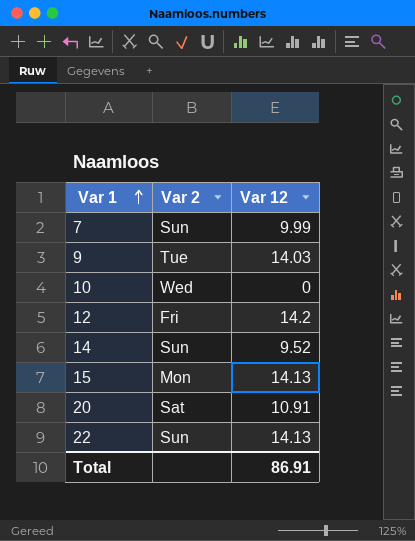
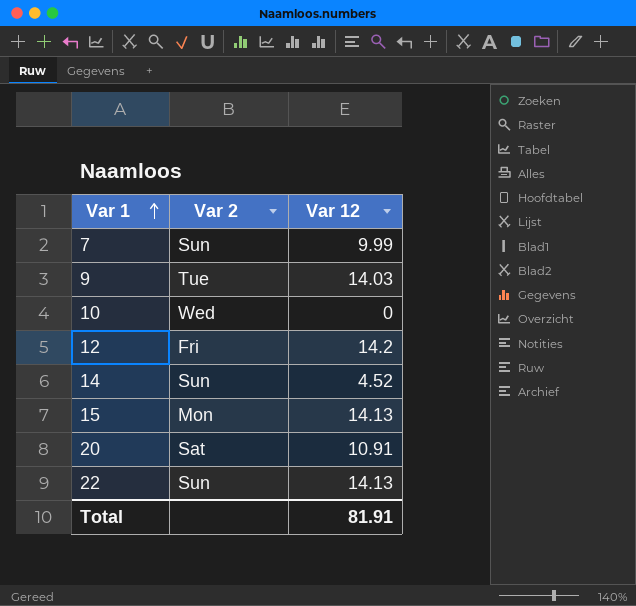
14 | Var 12: 9.52 -> 4.52
Total | Var 12: 86.91 -> 81.91

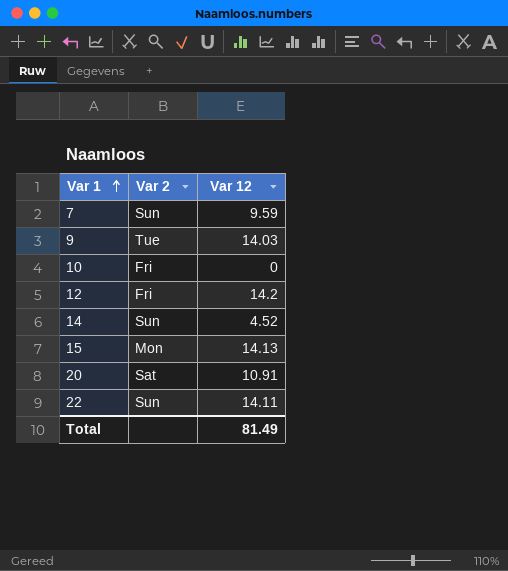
7 | Var 12: 9.99 -> 9.59
10 | Var 2: Wed -> Fri
22 | Var 12: 14.13 -> 14.11
Total | Var 12: 81.91 -> 81.49

